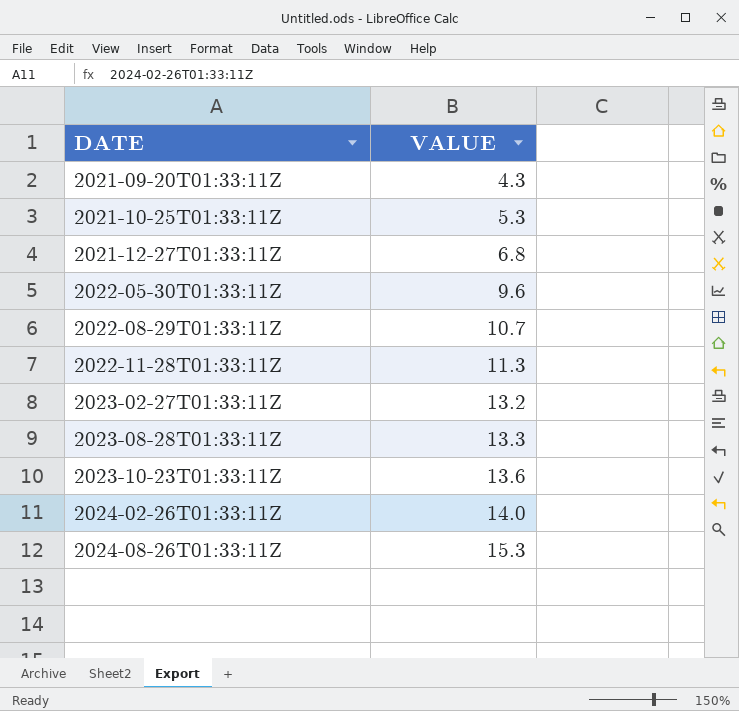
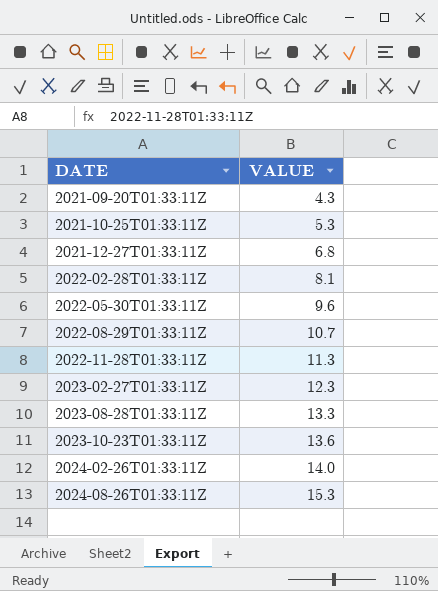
row 2022-02-28T01:33:11Z: none -> 8.1
2023-02-27T01:33:11Z | VALUE: 13.2 -> 12.3

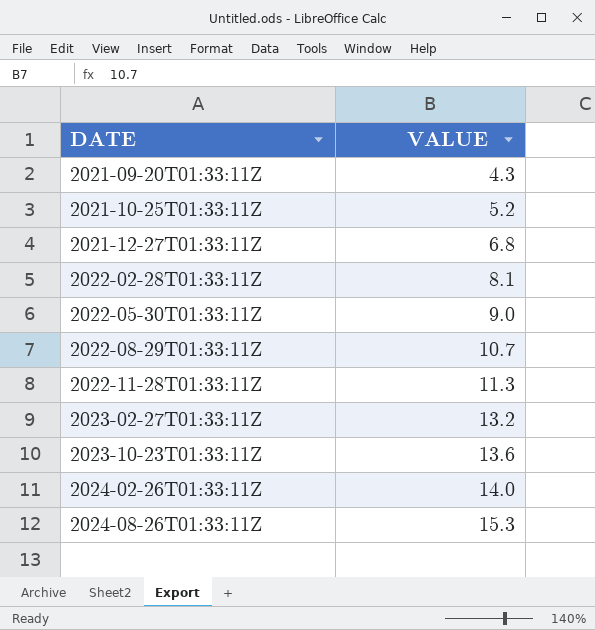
row 2023-08-28T01:33:11Z: 13.3 -> none
2021-10-25T01:33:11Z | VALUE: 5.3 -> 5.2
2022-05-30T01:33:11Z | VALUE: 9.6 -> 9.0
2023-02-27T01:33:11Z | VALUE: 12.3 -> 13.2

